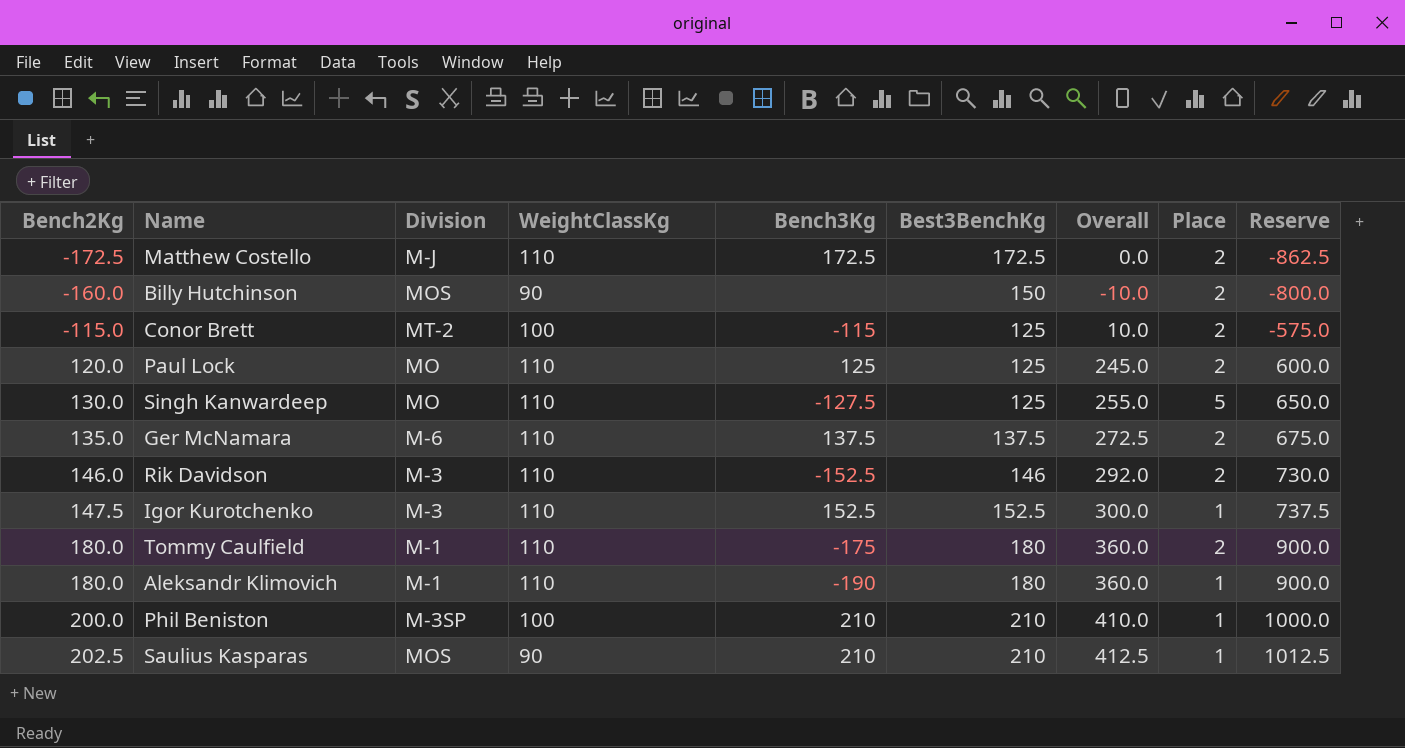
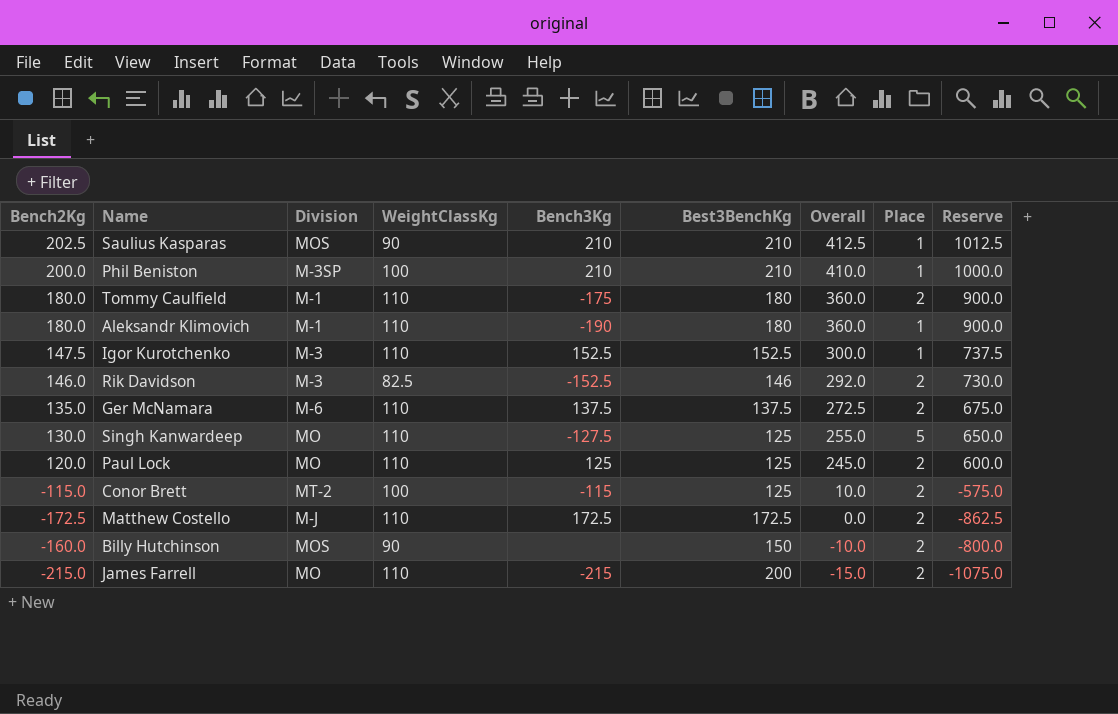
row order: Bench2Kg ascending -> Overall descending
Rik Davidson | WeightClassKg: 110 -> 82.5
row James Farrell: none -> -215.0 | MO | 110 | -215 | 200 | -15.0 | 2 | -1075.0

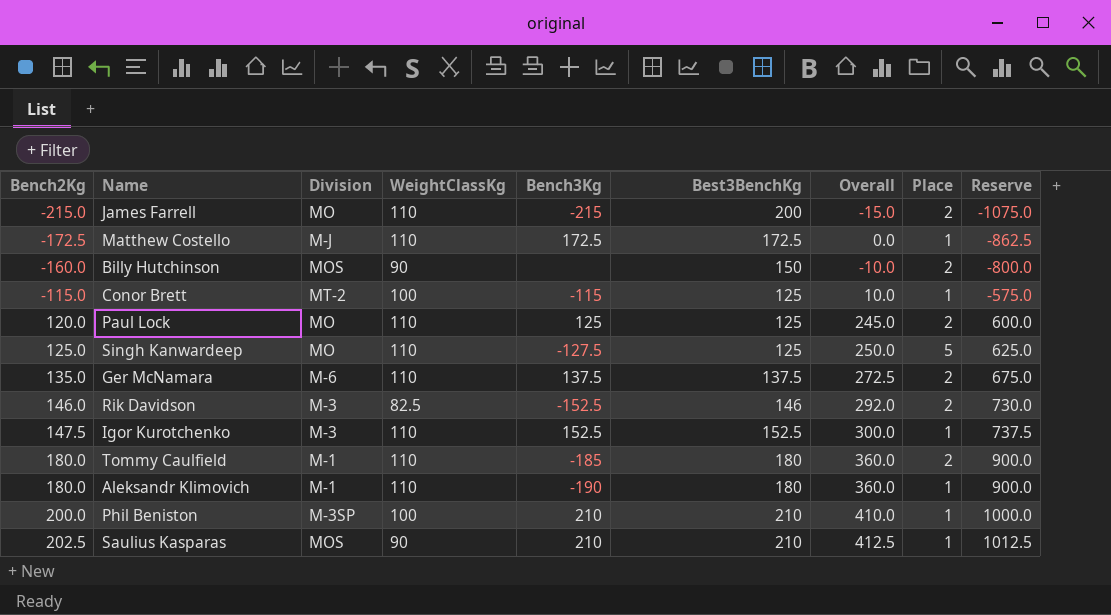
row order: Overall descending -> Bench2Kg ascending
Matthew Costello | Place: 2 -> 1
Conor Brett | Place: 2 -> 1
Singh Kanwardeep | Bench2Kg: 130.0 -> 125.0
Singh Kanwardeep | Overall: 255.0 -> 250.0
Singh Kanwardeep | Reserve: 650.0 -> 625.0
Tommy Caulfield | Bench3Kg: -175 -> -185

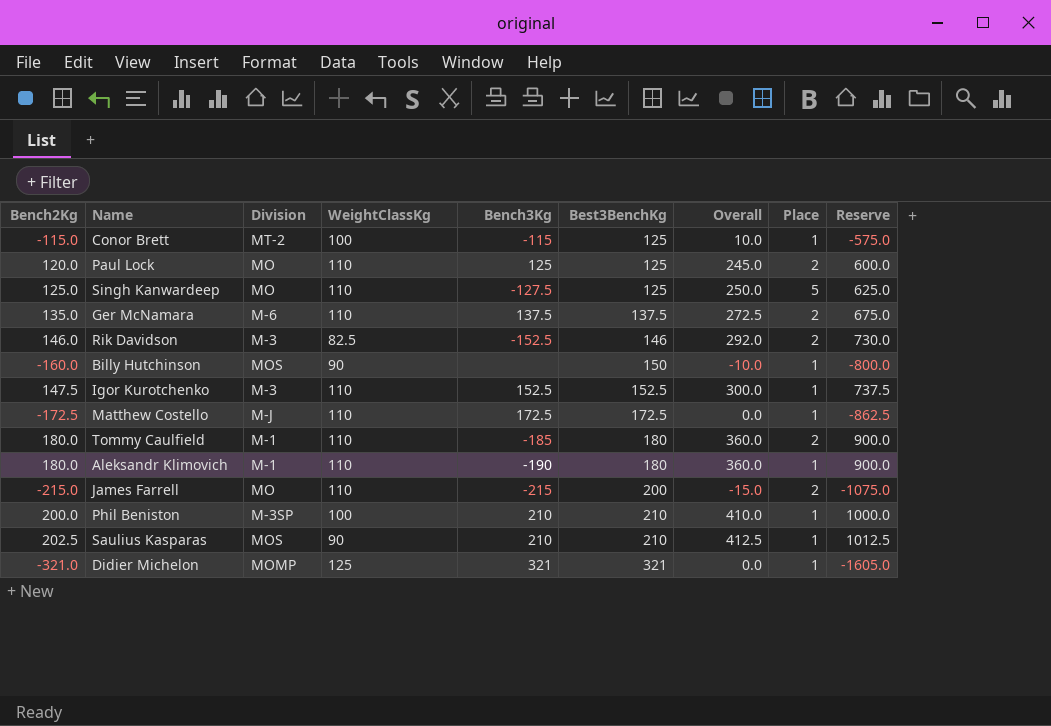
row order: Bench2Kg ascending -> Best3BenchKg ascending
Billy Hutchinson | Place: 2 -> 1
row Didier Michelon: none -> -321.0 | MOMP | 125 | 321 | 321 | 0.0 | 1 | -1605.0

